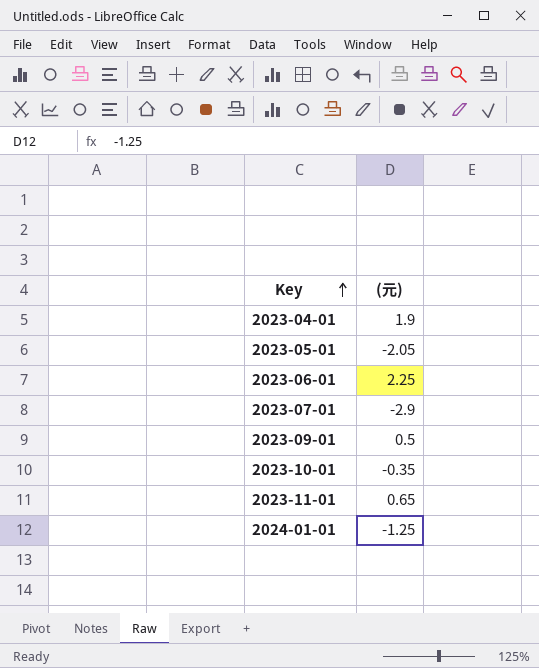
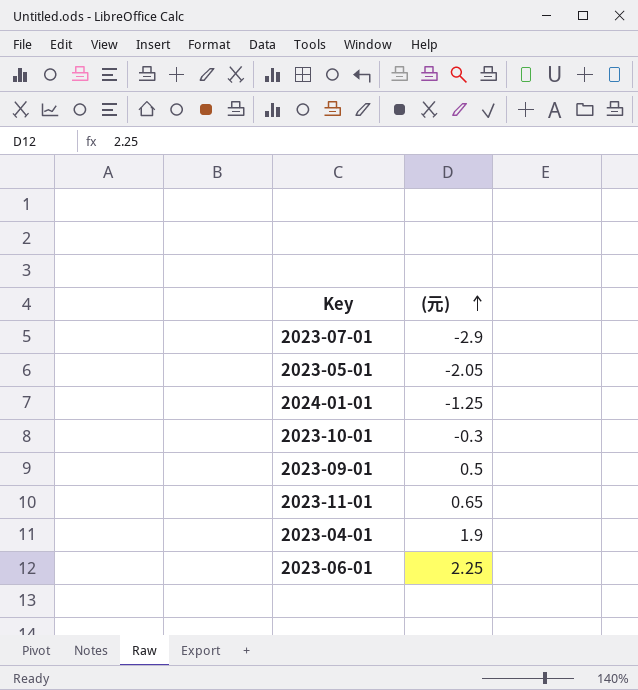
row order: Key ascending -> (元) ascending
2023-10-01 | (元): -0.35 -> -0.3

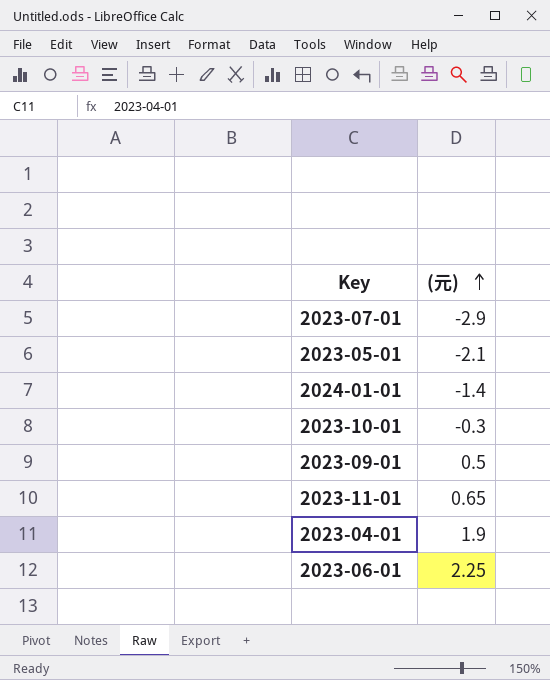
2023-05-01 | (元): -2.05 -> -2.1
2024-01-01 | (元): -1.25 -> -1.4

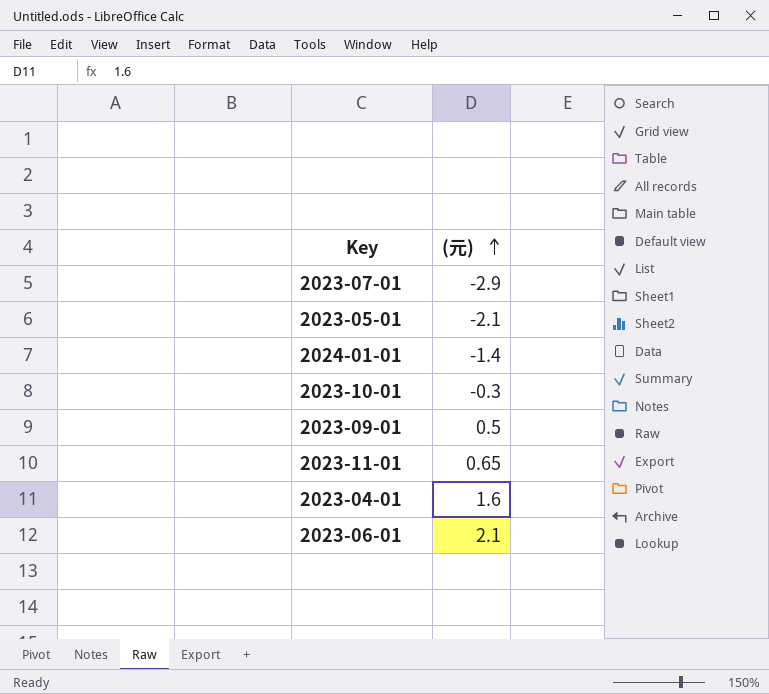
2023-04-01 | (元): 1.9 -> 1.6
2023-06-01 | (元): 2.25 -> 2.1

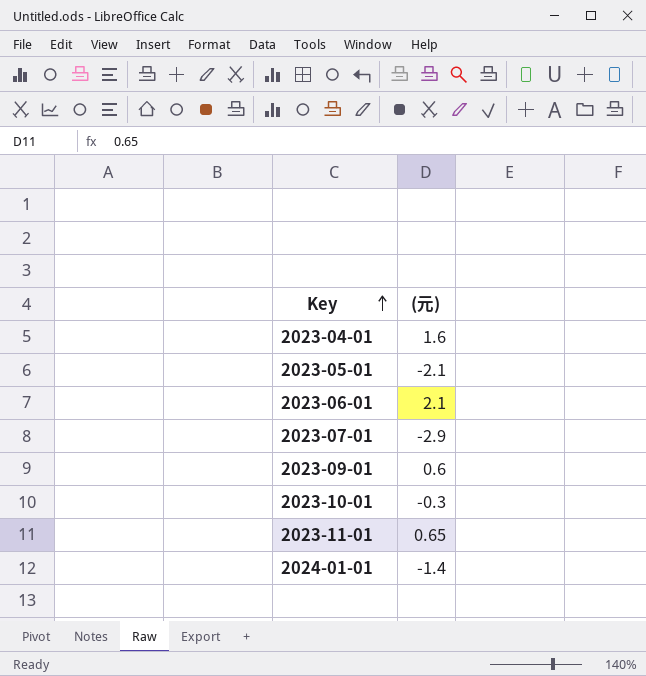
row order: (元) ascending -> Key ascending
2023-09-01 | (元): 0.5 -> 0.6

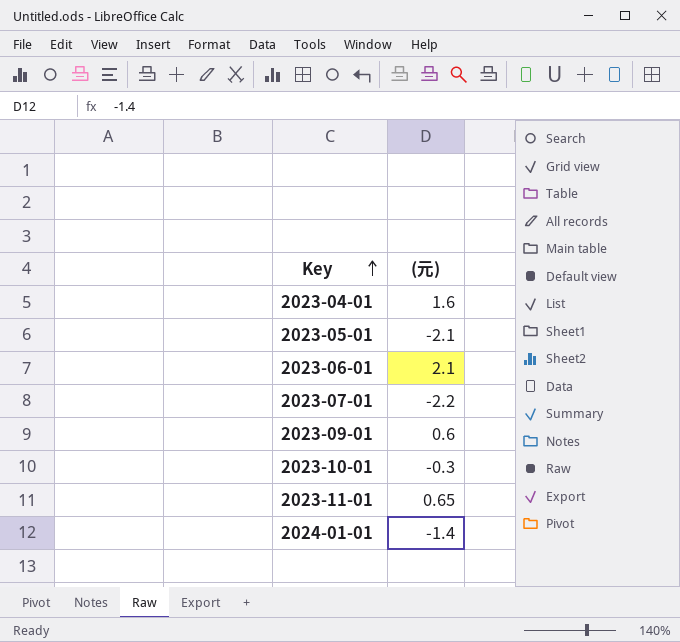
2023-07-01 | (元): -2.9 -> -2.2

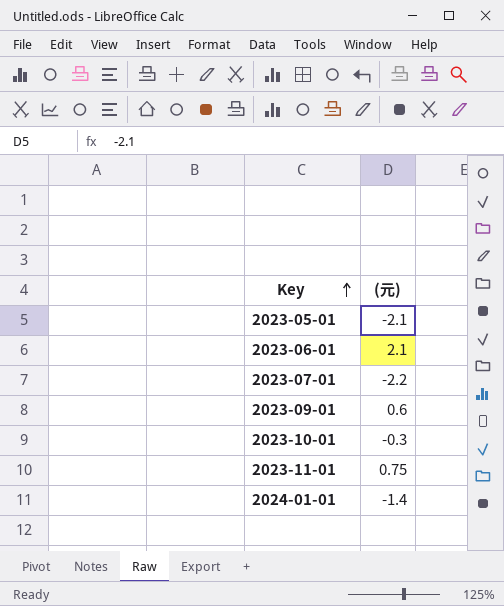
row 2023-04-01: 1.6 -> none
2023-11-01 | (元): 0.65 -> 0.75

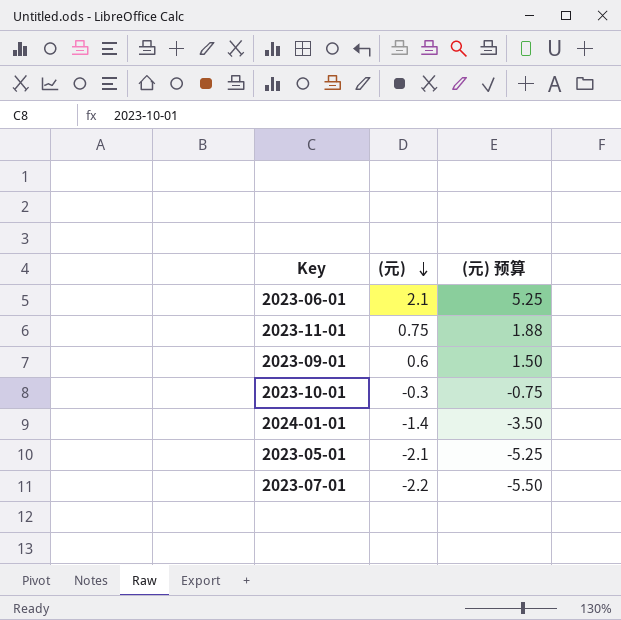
row order: Key ascending -> (元) descending
column (元) 预算 | formula: none -> [(元)] * 2.5

